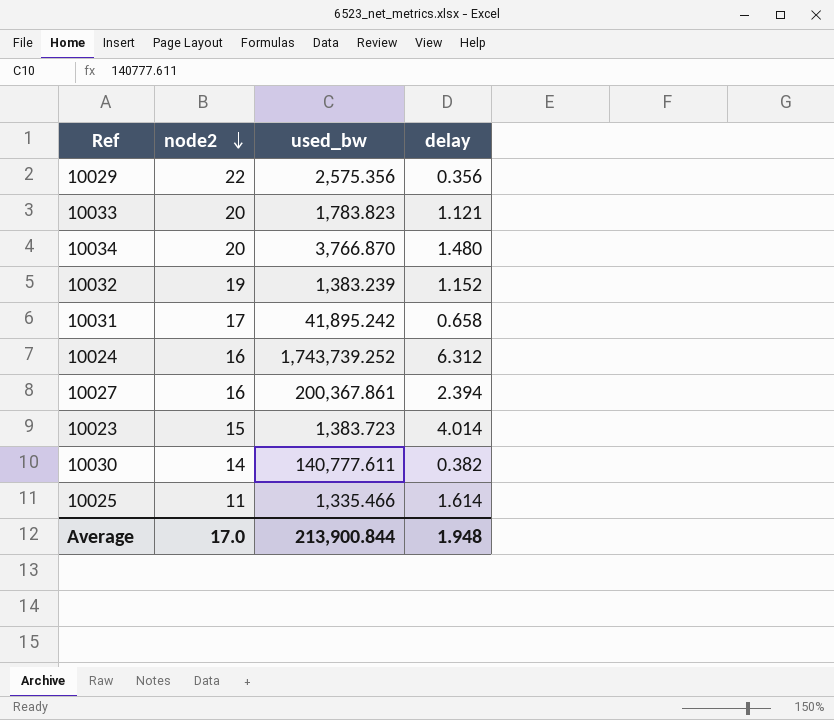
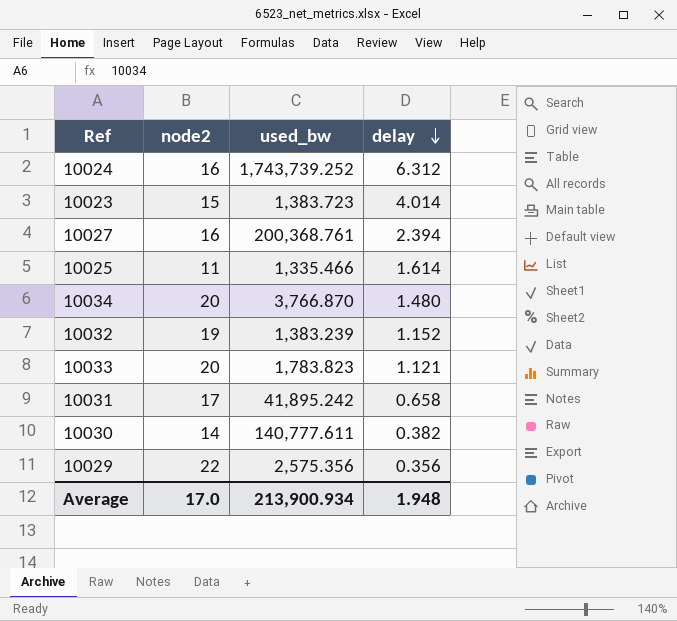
row order: node2 descending -> delay descending
10027 | used_bw: 200,367.861 -> 200,368.761
Average | used_bw: 213,900.844 -> 213,900.934

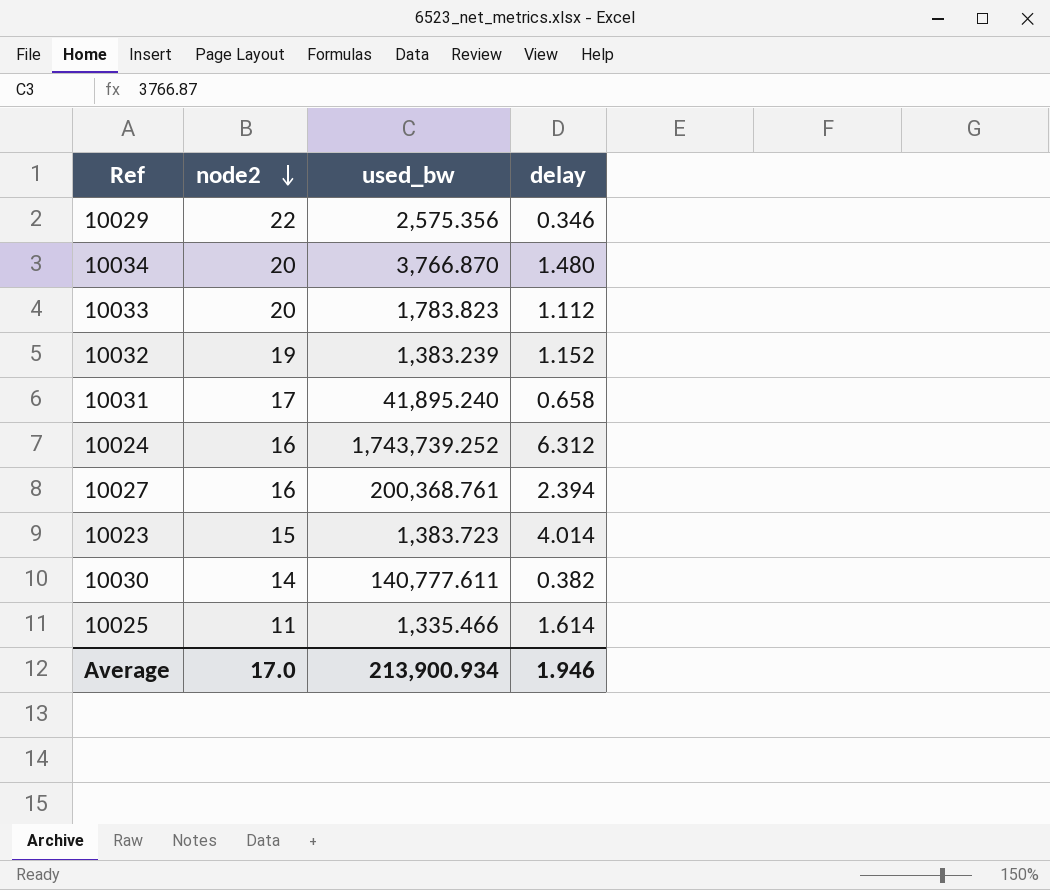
row order: delay descending -> node2 descending
10029 | delay: 0.356 -> 0.346
10033 | delay: 1.121 -> 1.112
10031 | used_bw: 41,895.242 -> 41,895.240
Average | delay: 1.948 -> 1.946

